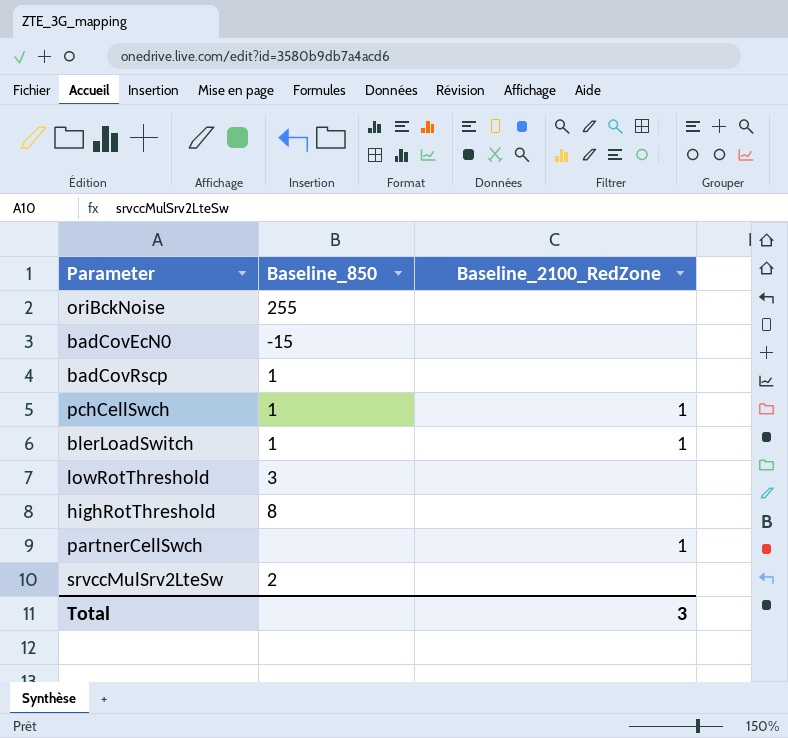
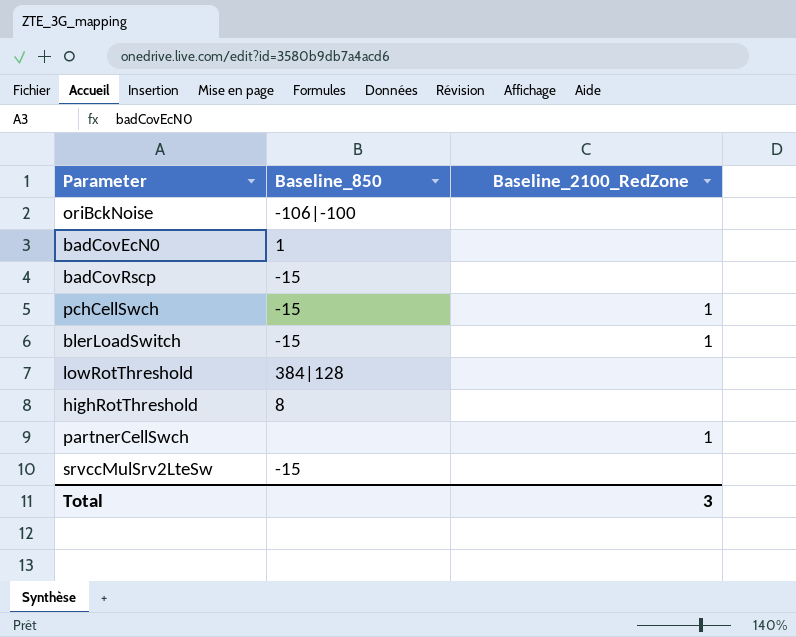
oriBckNoise | Baseline_850: 255 -> -106|-100
badCovEcN0 | Baseline_850: -15 -> 1
badCovRscp | Baseline_850: 1 -> -15
pchCellSwch | Baseline_850: 1 -> -15
blerLoadSwitch | Baseline_850: 1 -> -15
lowRotThreshold | Baseline_850: 3 -> 384|128
srvccMulSrv2LteSw | Baseline_850: 2 -> -15

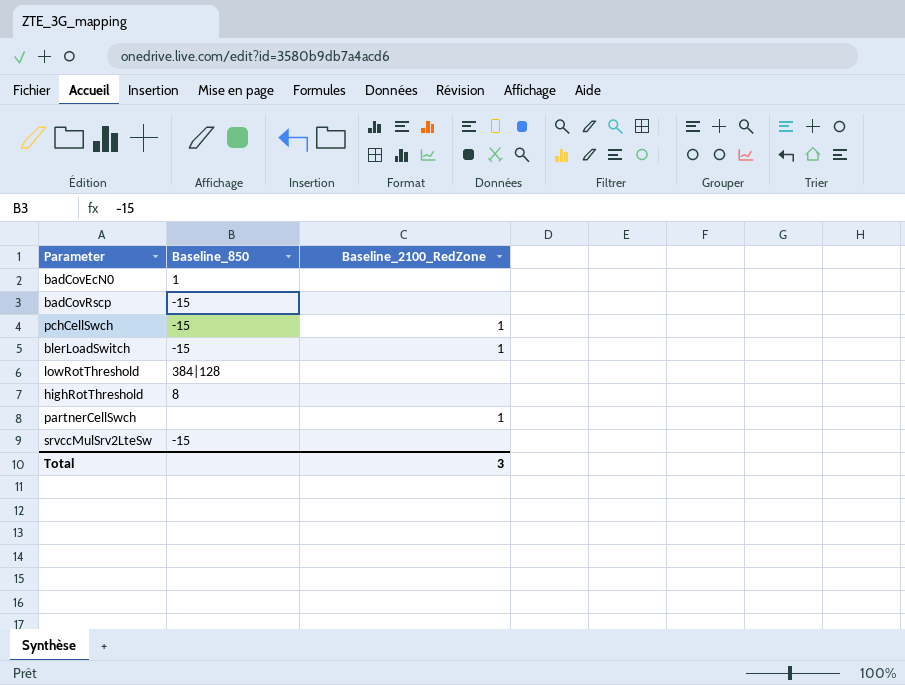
row oriBckNoise: -106|-100 | none -> none

